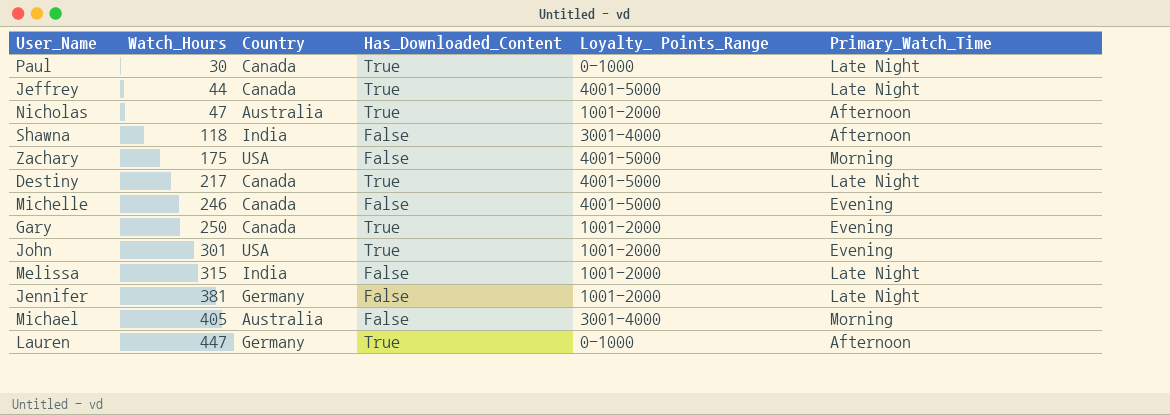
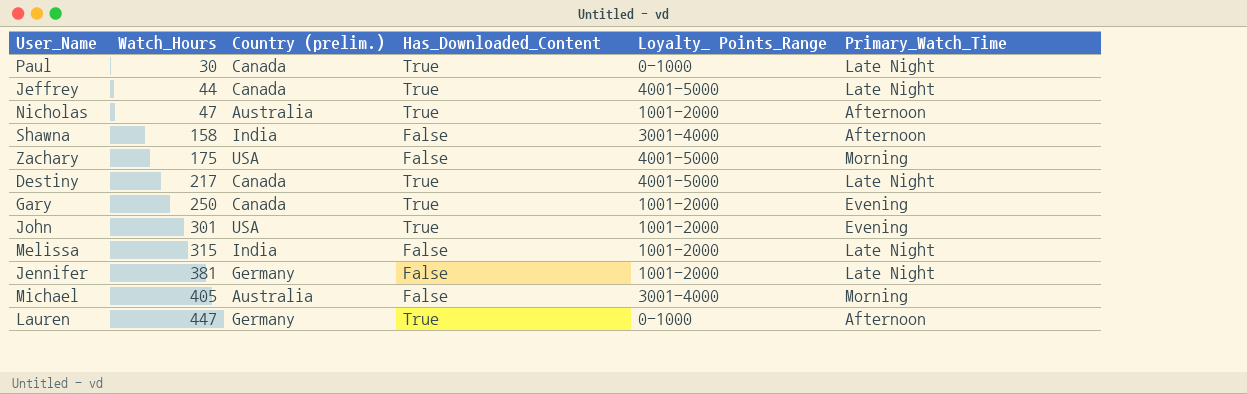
column name: Country -> Country (prelim.)
row Michelle: 246 | Canada | False | 4001-5000 | Evening -> none
Shawna | Watch_Hours: 118 -> 158

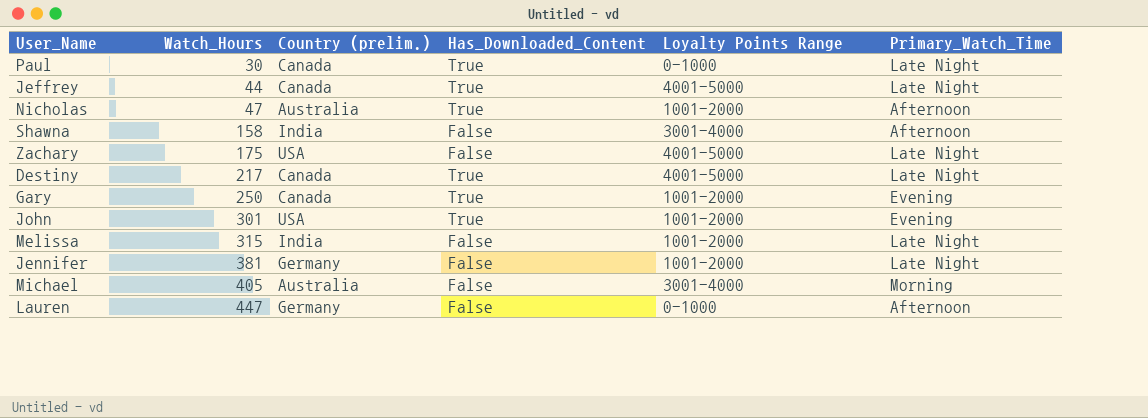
column name: Loyalty_ Points_Range -> Loyalty Points Range
Zachary | Primary_Watch_Time: Morning -> Late Night
Lauren | Has_Downloaded_Content: True -> False

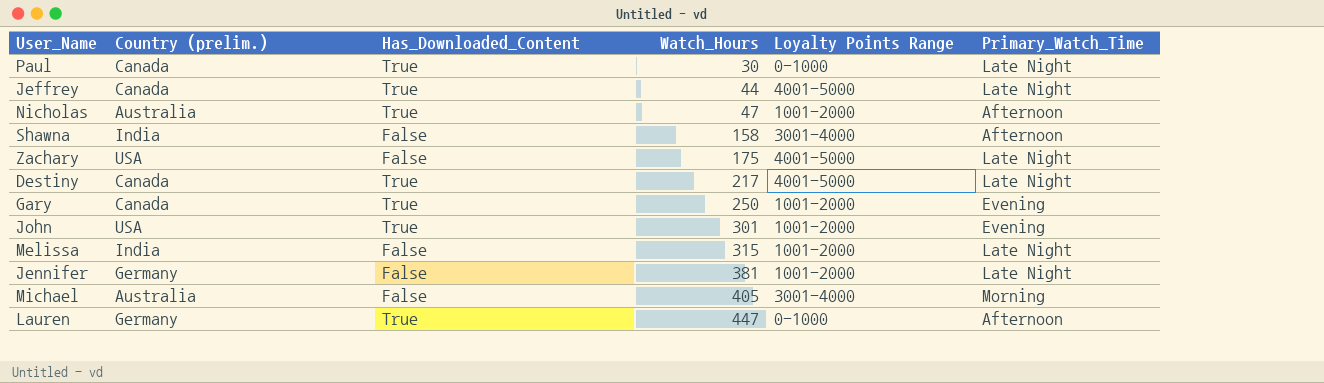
column Watch_Hours | position: 2 -> 4
Lauren | Has_Downloaded_Content: False -> True

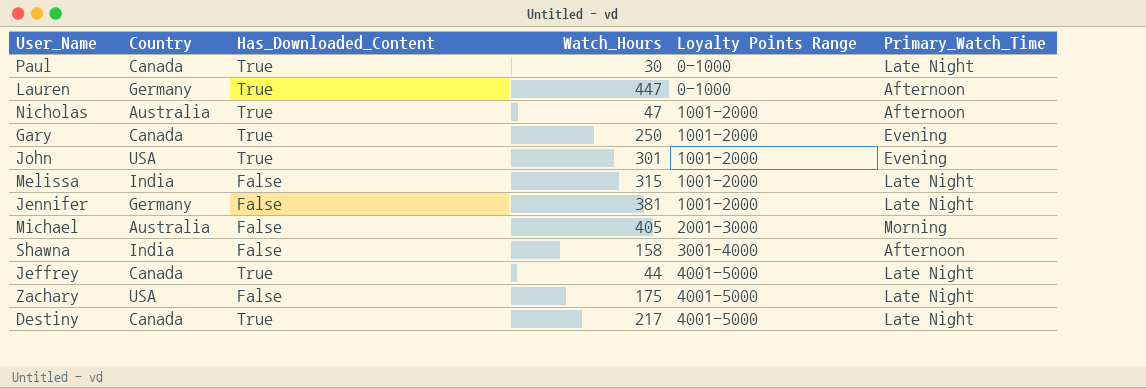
row order: Watch_Hours ascending -> Loyalty Points Range ascending
column name: Country (prelim.) -> Country
Michael | Loyalty Points Range: 3001-4000 -> 2001-3000

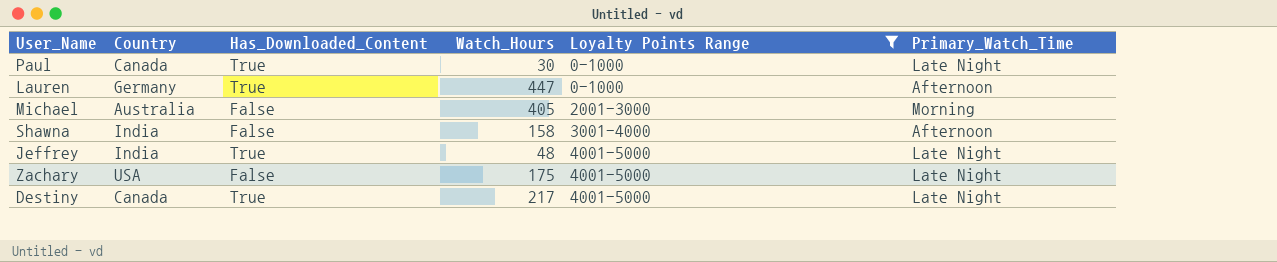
filter: none -> Loyalty Points Range != 1001-2000
Jeffrey | Country: Canada -> India
Jeffrey | Watch_Hours: 44 -> 48

